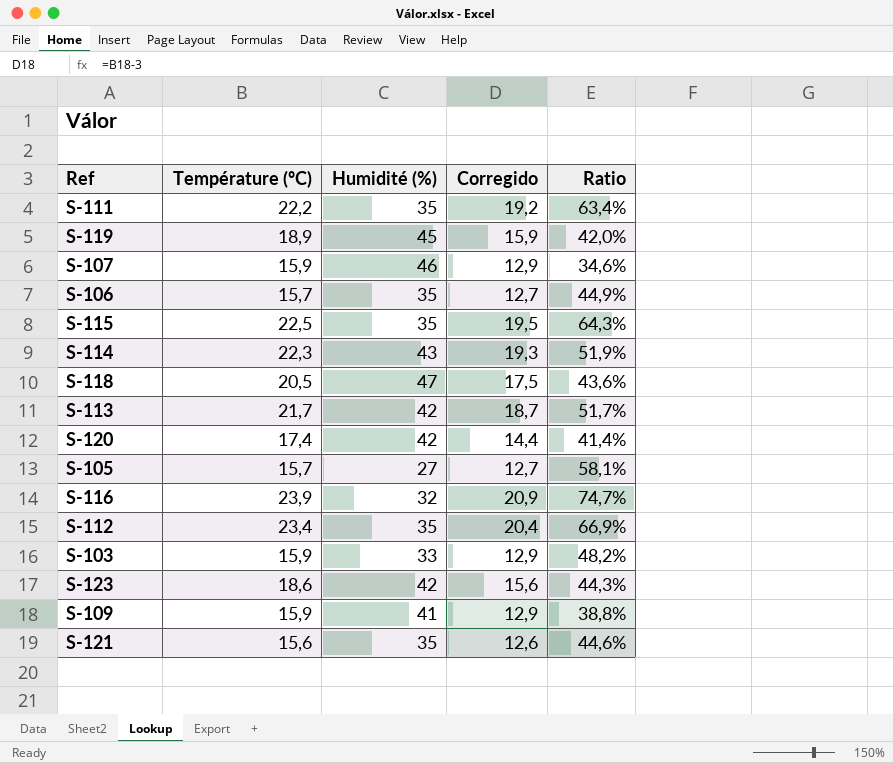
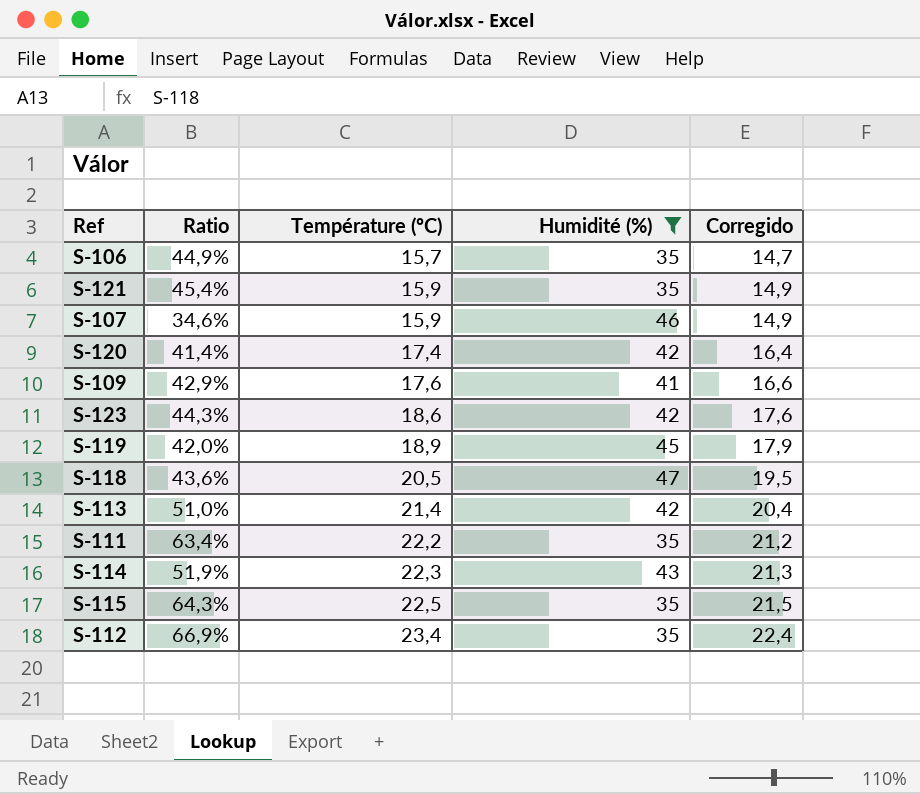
filter: none -> Humidité (%) >= 35
row order: none -> Température (ºC) ascending
column Ratio | position: 5 -> 2
column Corregido | formula: [Température (ºC)] - 3 -> [Température (ºC)] - 1
S-121 | Ratio: 44,6% -> 45,4%
S-121 | Température (ºC): 15,6 -> 15,9
S-109 | Ratio: 38,8% -> 42,9%
S-109 | Température (ºC): 15,9 -> 17,6
S-113 | Ratio: 51,7% -> 51,0%
S-113 | Température (ºC): 21,7 -> 21,4

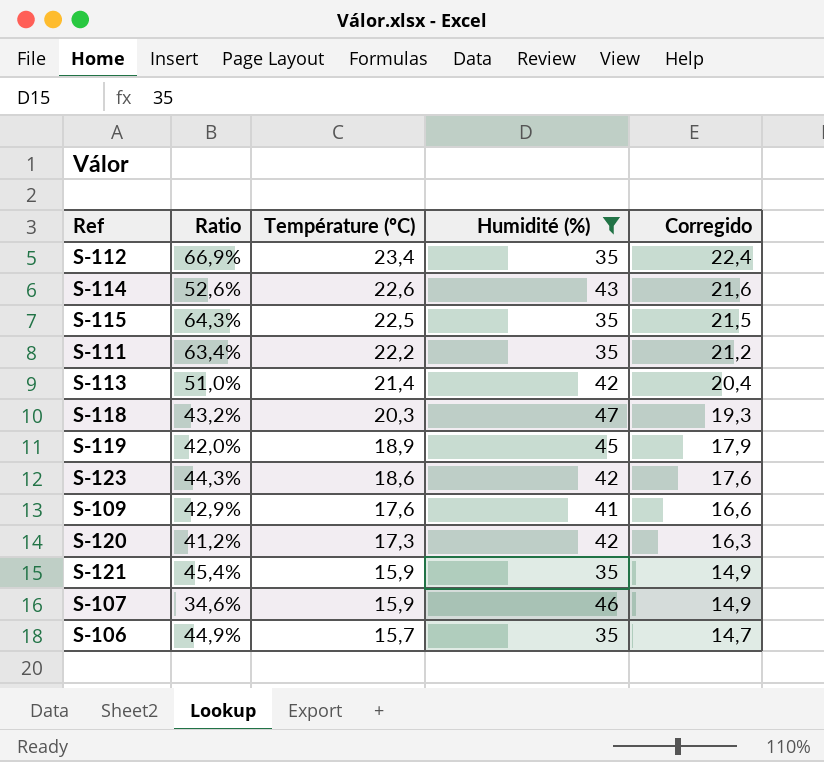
row order: Température (ºC) ascending -> Température (ºC) descending
S-114 | Ratio: 51,9% -> 52,6%
S-114 | Température (ºC): 22,3 -> 22,6
S-114 | Corregido: 21,3 -> 21,6
S-118 | Ratio: 43,6% -> 43,2%
S-118 | Température (ºC): 20,5 -> 20,3
S-118 | Corregido: 19,5 -> 19,3
S-120 | Ratio: 41,4% -> 41,2%
S-120 | Température (ºC): 17,4 -> 17,3
S-120 | Corregido: 16,4 -> 16,3

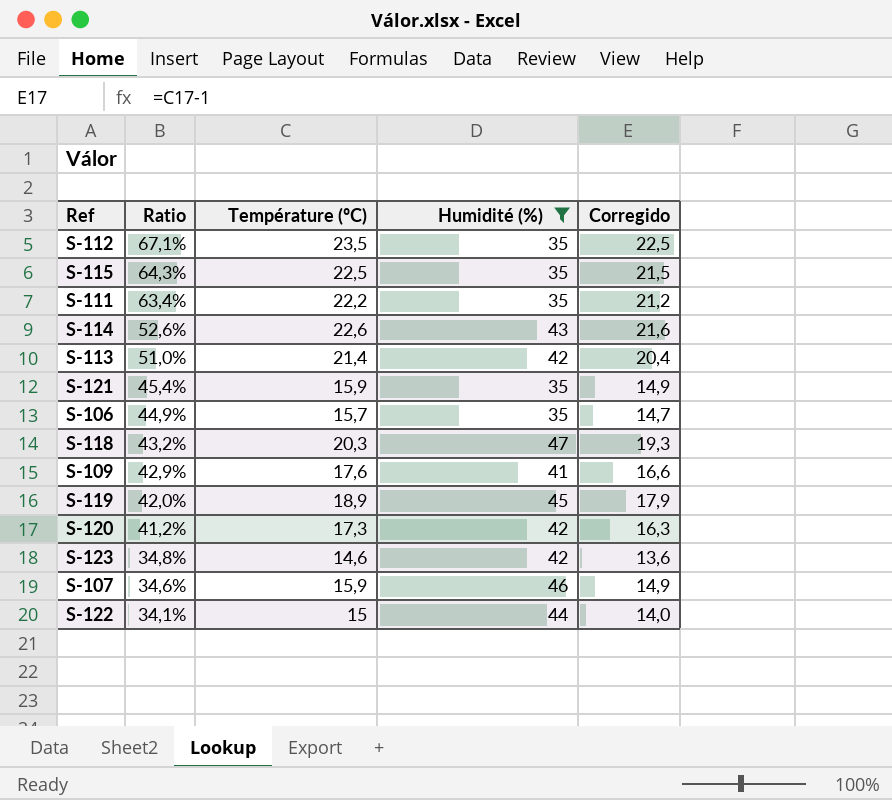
row order: Température (ºC) descending -> Ratio descending
S-112 | Ratio: 66,9% -> 67,1%
S-112 | Température (ºC): 23,4 -> 23,5
S-112 | Corregido: 22,4 -> 22,5
S-123 | Ratio: 44,3% -> 34,8%
S-123 | Température (ºC): 18,6 -> 14,6
S-123 | Corregido: 17,6 -> 13,6
row S-122: none -> 34,1% | 15 | 44 | 14,0

